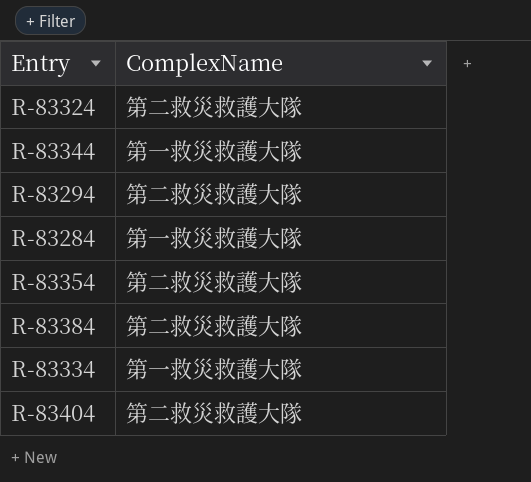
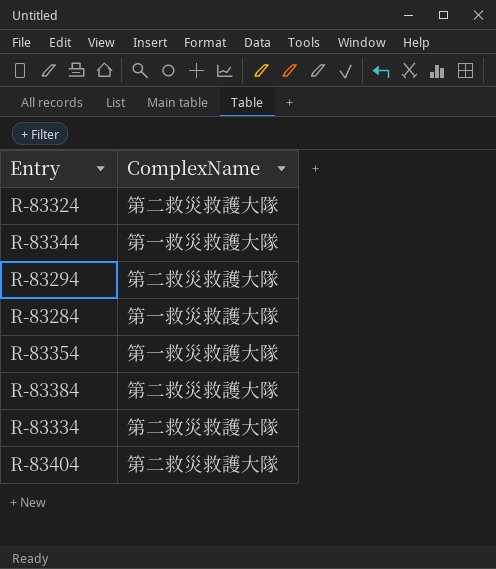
R-83354 | ComplexName: 第二救災救護大隊 -> 第一救災救護大隊
R-83334 | ComplexName: 第一救災救護大隊 -> 第二救災救護大隊

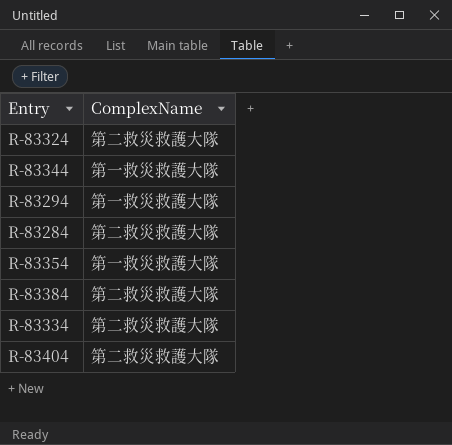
R-83294 | ComplexName: 第二救災救護大隊 -> 第一救災救護大隊
R-83284 | ComplexName: 第一救災救護大隊 -> 第二救災救護大隊

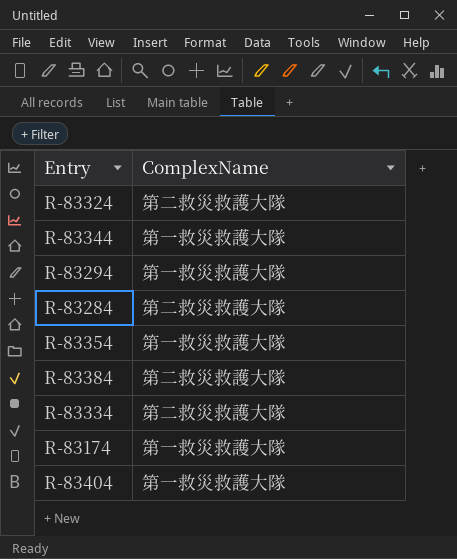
row R-83174: none -> 第一救災救護大隊
R-83404 | ComplexName: 第二救災救護大隊 -> 第一救災救護大隊

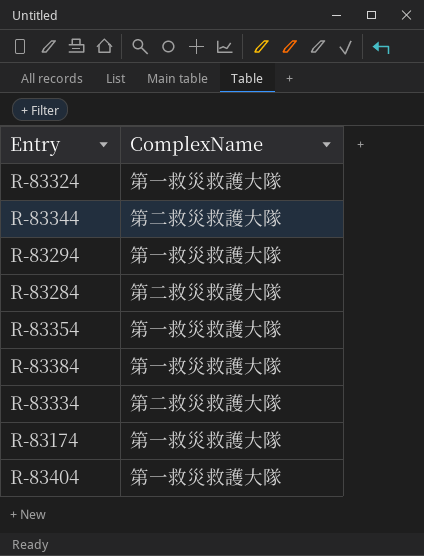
R-83324 | ComplexName: 第二救災救護大隊 -> 第一救災救護大隊
R-83344 | ComplexName: 第一救災救護大隊 -> 第二救災救護大隊
R-83384 | ComplexName: 第二救災救護大隊 -> 第一救災救護大隊

